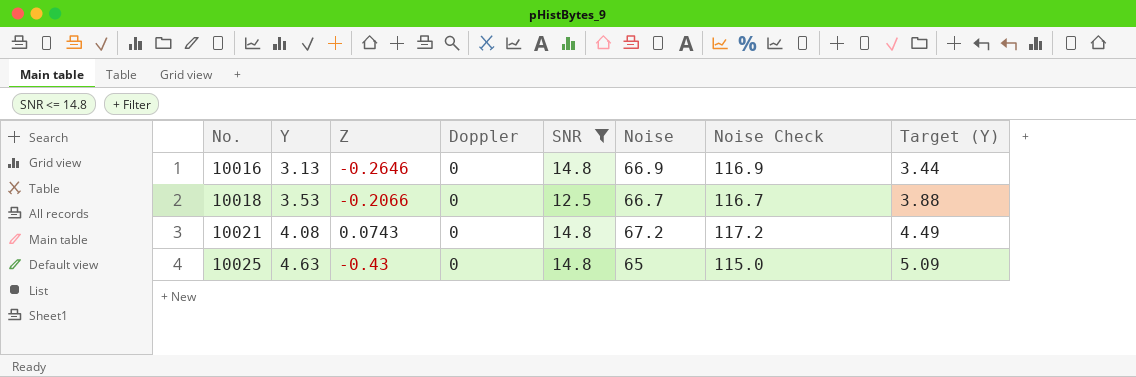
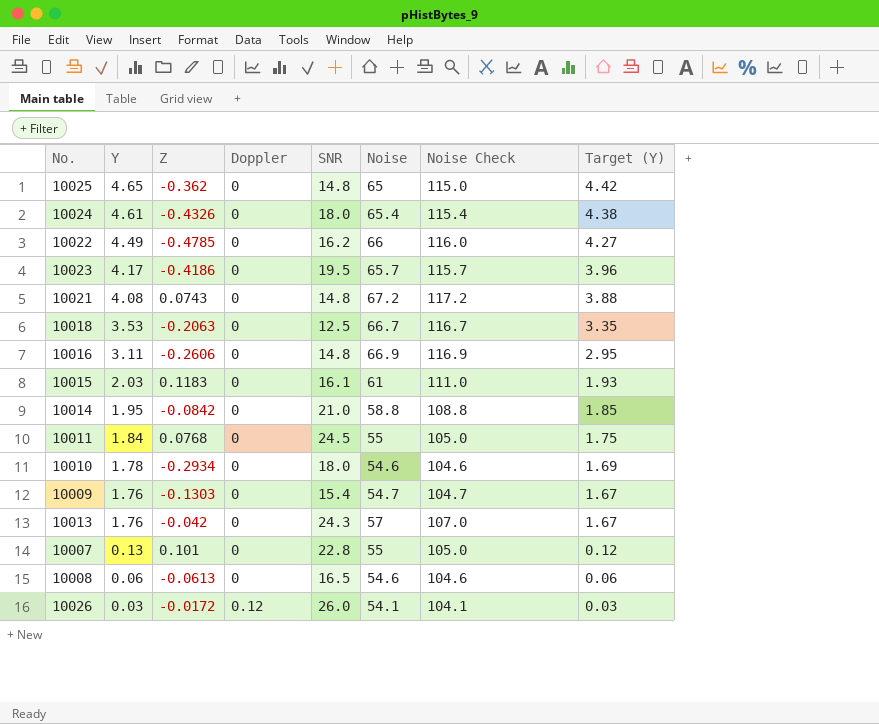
filter: SNR <= 14.8 -> none
row order: No. ascending -> Y descending
column Target (Y) | formula: [Y] * 1.1 -> [Y] * 0.95
10025 | Y: 4.63 -> 4.65
10025 | Z: -0.43 -> -0.362
10018 | Z: -0.2066 -> -0.2063
10016 | Y: 3.13 -> 3.11
10016 | Z: -0.2646 -> -0.2606

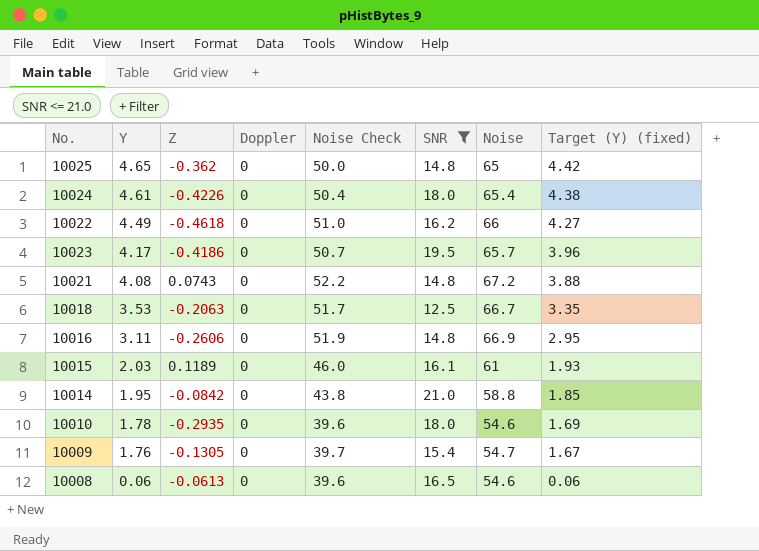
filter: none -> SNR <= 21.0
column Noise Check | formula: [Noise] + 50 -> [Noise] - 15
column Noise Check | position: 7 -> 5
column name: Target (Y) -> Target (Y) (fixed)
10024 | Z: -0.4326 -> -0.4226
10022 | Z: -0.4785 -> -0.4618
10015 | Z: 0.1183 -> 0.1189
10010 | Z: -0.2934 -> -0.2935
10009 | Z: -0.1303 -> -0.1305

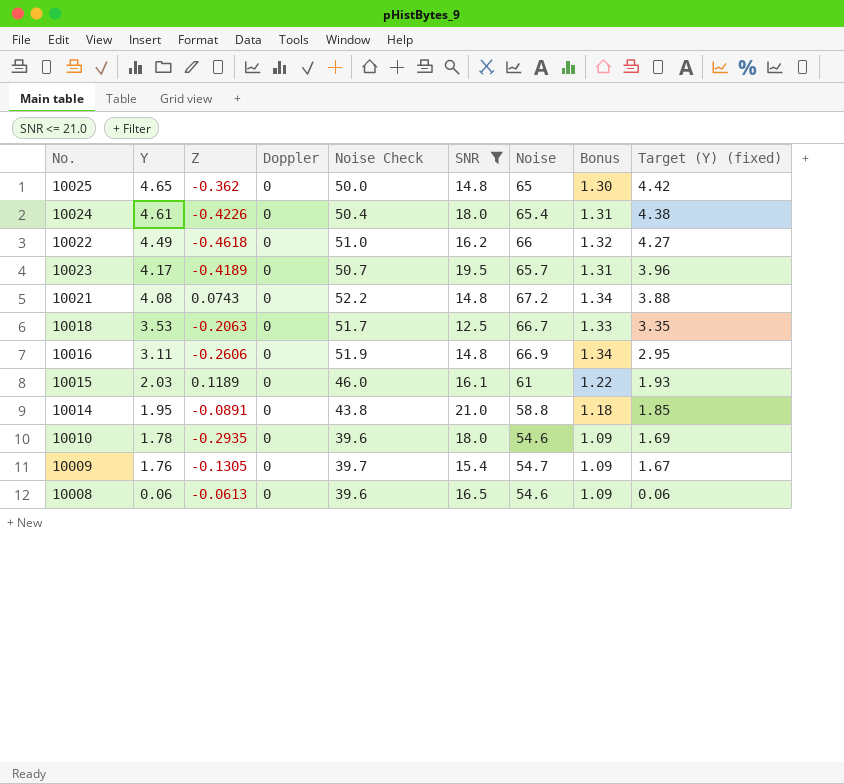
column Bonus | formula: none -> [Noise] * 0.02
10023 | Z: -0.4186 -> -0.4189
10014 | Z: -0.0842 -> -0.0891

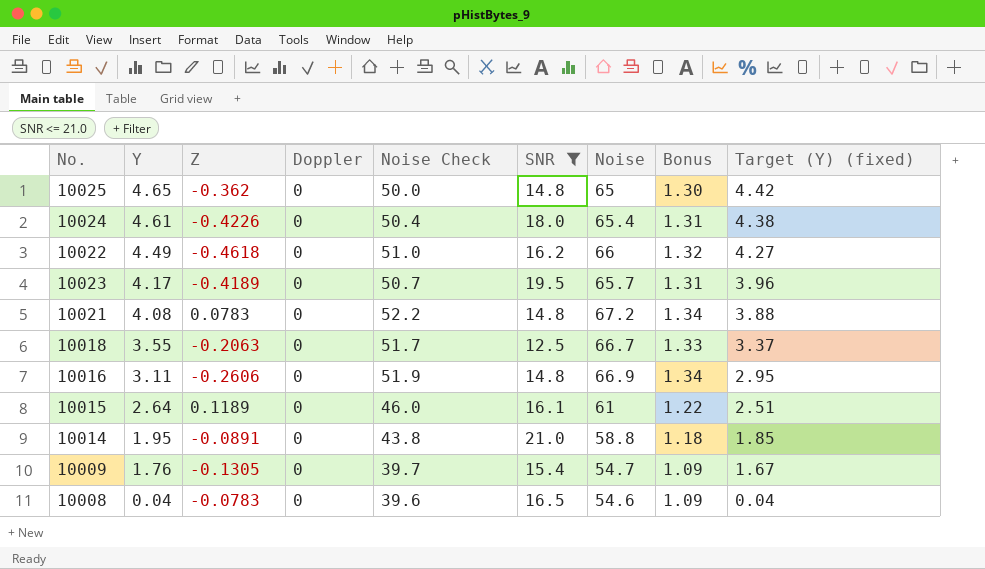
row 10010: 1.78 | -0.2935 | 0 | 39.6 | 18.0 | 54.6 | 1.09 | 1.69 -> none
10021 | Z: 0.0743 -> 0.0783
10018 | Y: 3.53 -> 3.55
10018 | Target (Y) (fixed): 3.35 -> 3.37
10015 | Y: 2.03 -> 2.64
10015 | Target (Y) (fixed): 1.93 -> 2.51
10008 | Y: 0.06 -> 0.04
10008 | Z: -0.0613 -> -0.0783
10008 | Target (Y) (fixed): 0.06 -> 0.04

